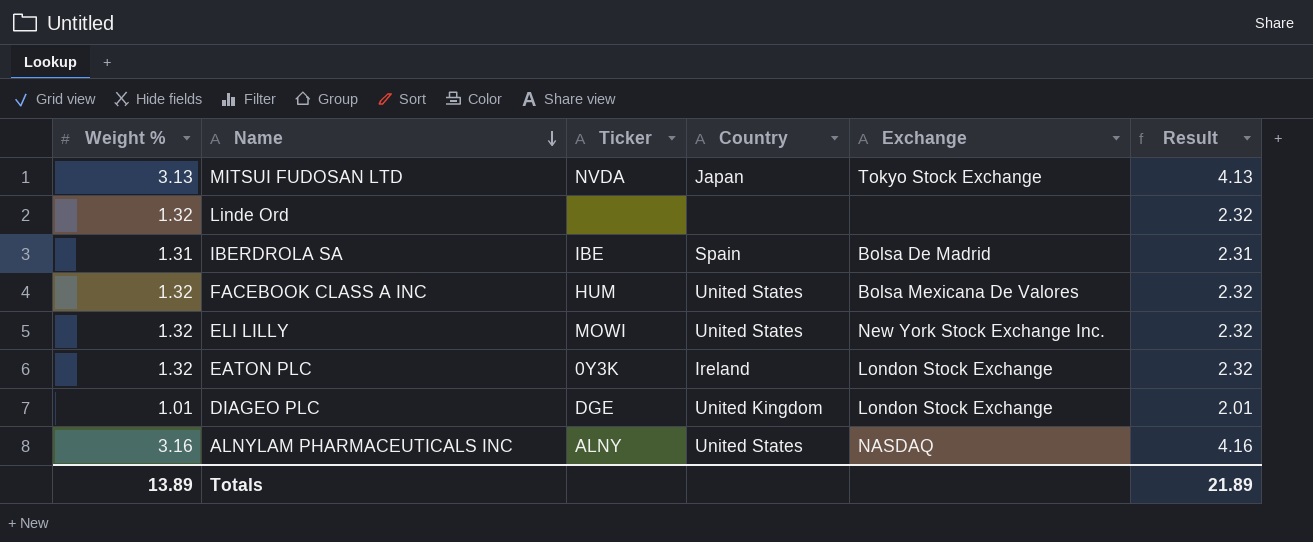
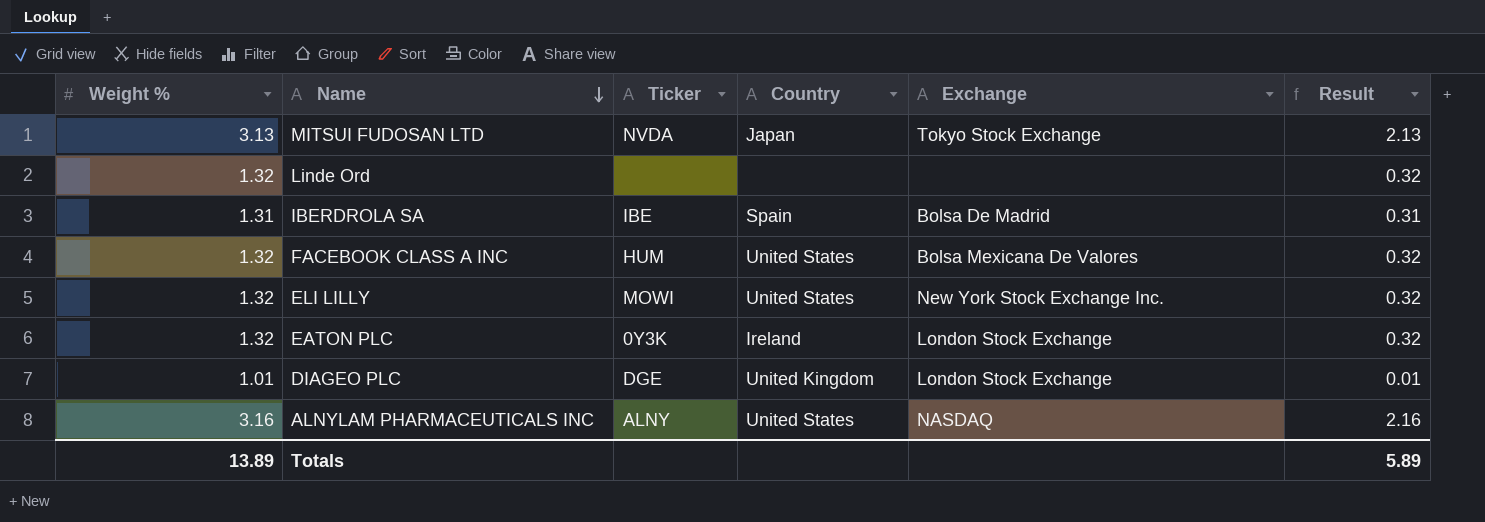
column Result | formula: [Weight %] + 1 -> [Weight %] - 1
Totals | Result: 21.89 -> 5.89

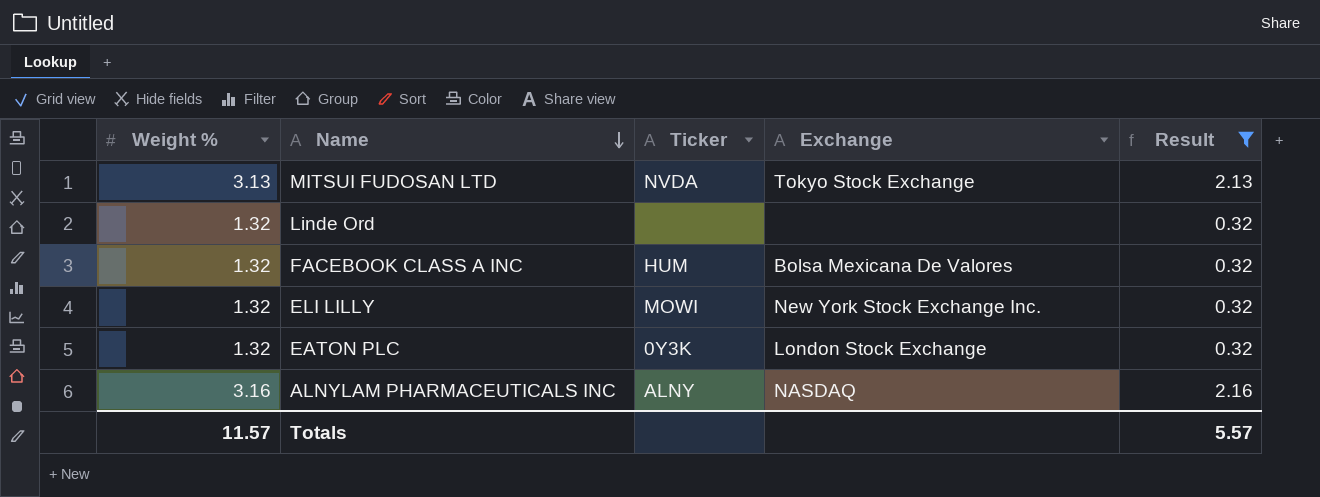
filter: none -> Result >= 0.32
column Country | position: 4 -> none
Totals | Weight %: 13.89 -> 11.57
Totals | Result: 5.89 -> 5.57

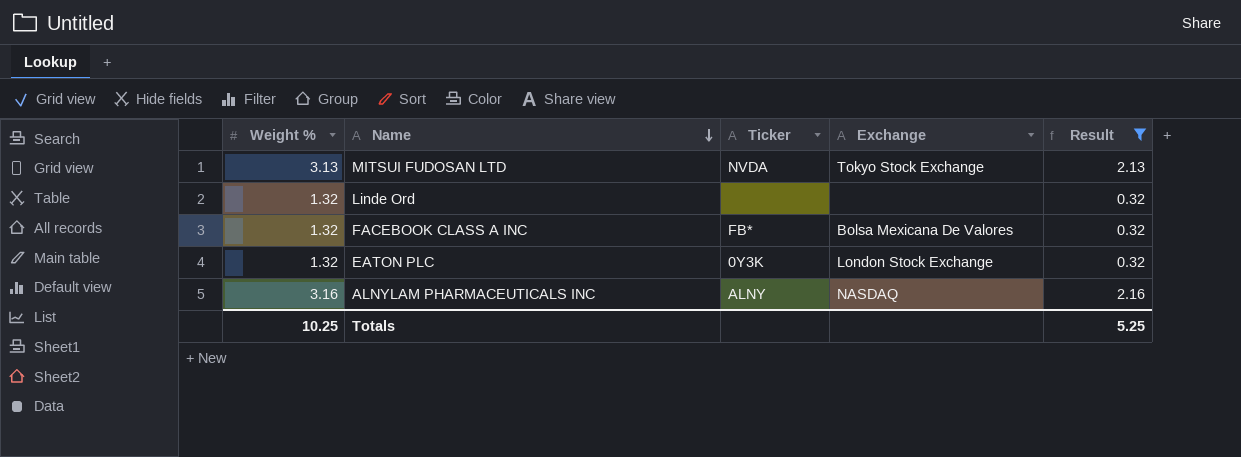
row ELI LILLY: 1.32 | MOWI | New York Stock Exchange Inc. | 0.32 -> none
FACEBOOK CLASS A INC | Ticker: HUM -> FB*
Totals | Weight %: 11.57 -> 10.25
Totals | Result: 5.57 -> 5.25

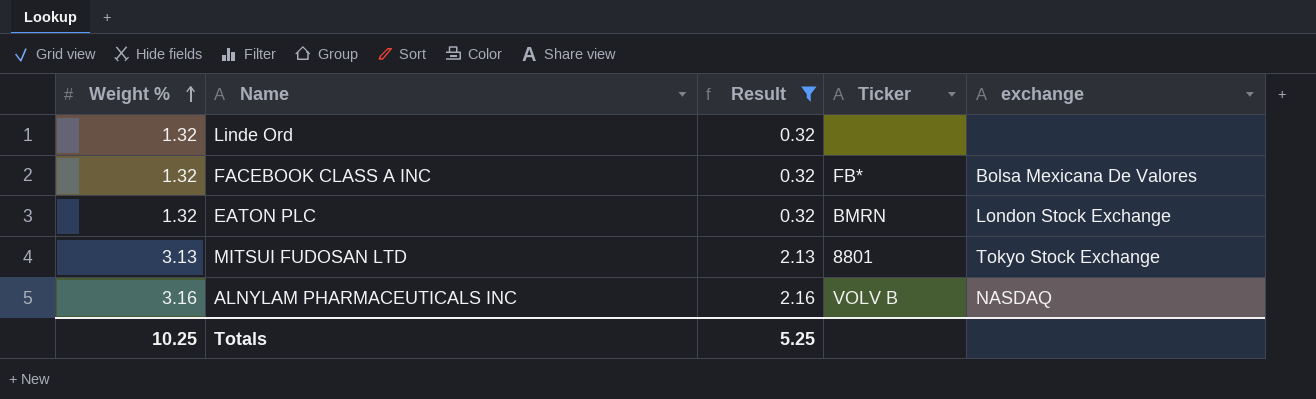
row order: Name descending -> Weight % ascending
column Result | position: 5 -> 3
column name: Exchange -> exchange
EATON PLC | Ticker: 0Y3K -> BMRN
MITSUI FUDOSAN LTD | Ticker: NVDA -> 8801
ALNYLAM PHARMACEUTICALS INC | Ticker: ALNY -> VOLV B

